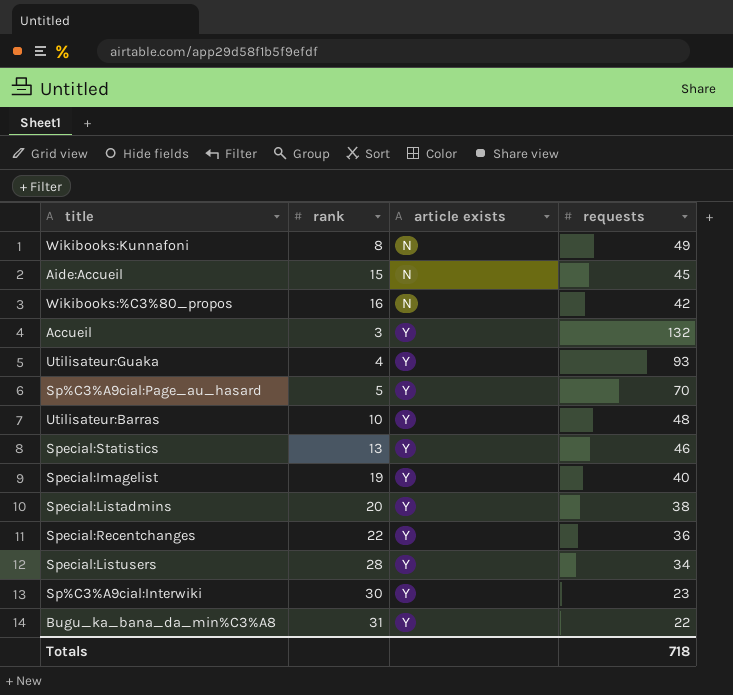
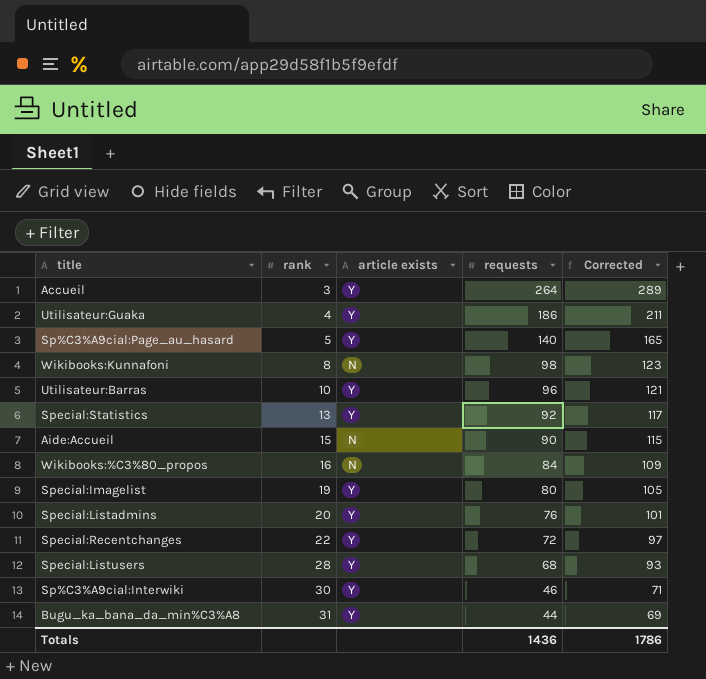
row order: article exists ascending -> rank ascending
column Corrected | formula: none -> [requests] + 25
Accueil | requests: 132 -> 264
Utilisateur:Guaka | requests: 93 -> 186
Sp%C3%A9cial:Page_au_hasard | requests: 70 -> 140
Wikibooks:Kunnafoni | requests: 49 -> 98
Utilisateur:Barras | requests: 48 -> 96
Special:Statistics | requests: 46 -> 92
Aide:Accueil | requests: 45 -> 90
Wikibooks:%C3%80_propos | requests: 42 -> 84
Special:Imagelist | requests: 40 -> 80
Special:Listadmins | requests: 38 -> 76
Special:Recentchanges | requests: 36 -> 72
Special:Listusers | requests: 34 -> 68
Sp%C3%A9cial:Interwiki | requests: 23 -> 46
Bugu_ka_bana_da_min%C3%A8 | requests: 22 -> 44
Totals | requests: 718 -> 1436

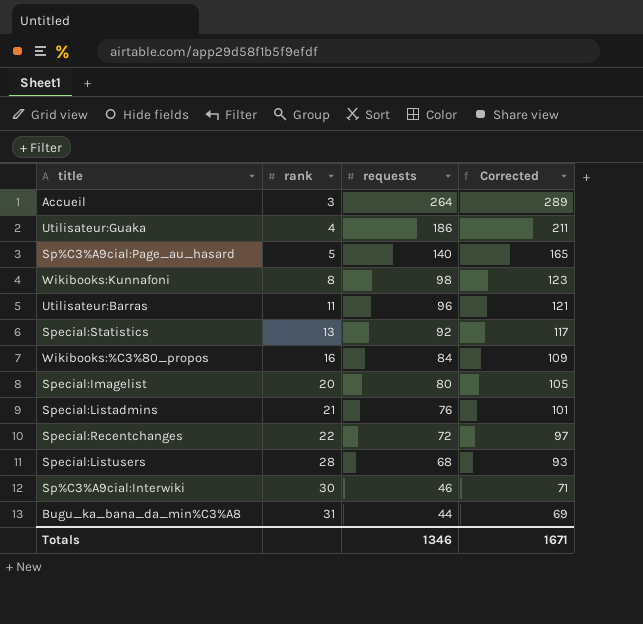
column article exists | position: 3 -> none
row Aide:Accueil: 15 | N | 90 | 115 -> none
Utilisateur:Barras | rank: 10 -> 11
Special:Imagelist | rank: 19 -> 20
Special:Listadmins | rank: 20 -> 21
Totals | requests: 1436 -> 1346
Totals | Corrected: 1786 -> 1671

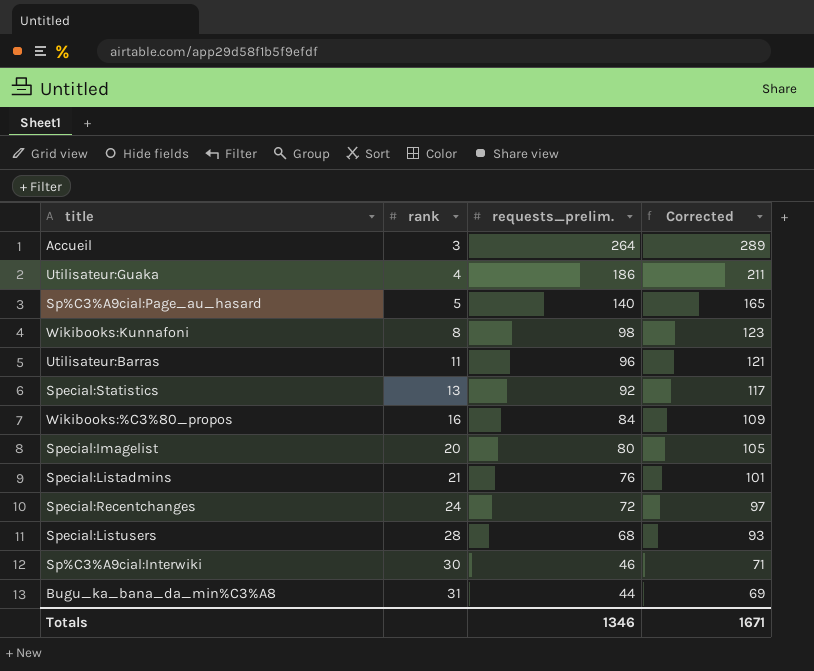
column name: requests -> requests_prelim.
Special:Recentchanges | rank: 22 -> 24

